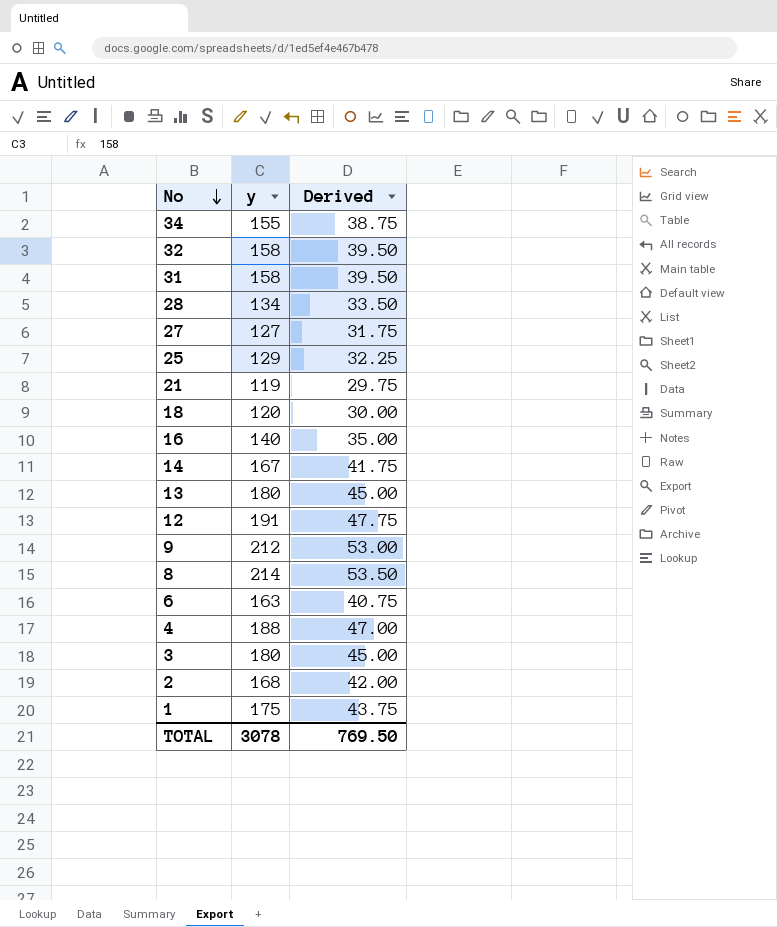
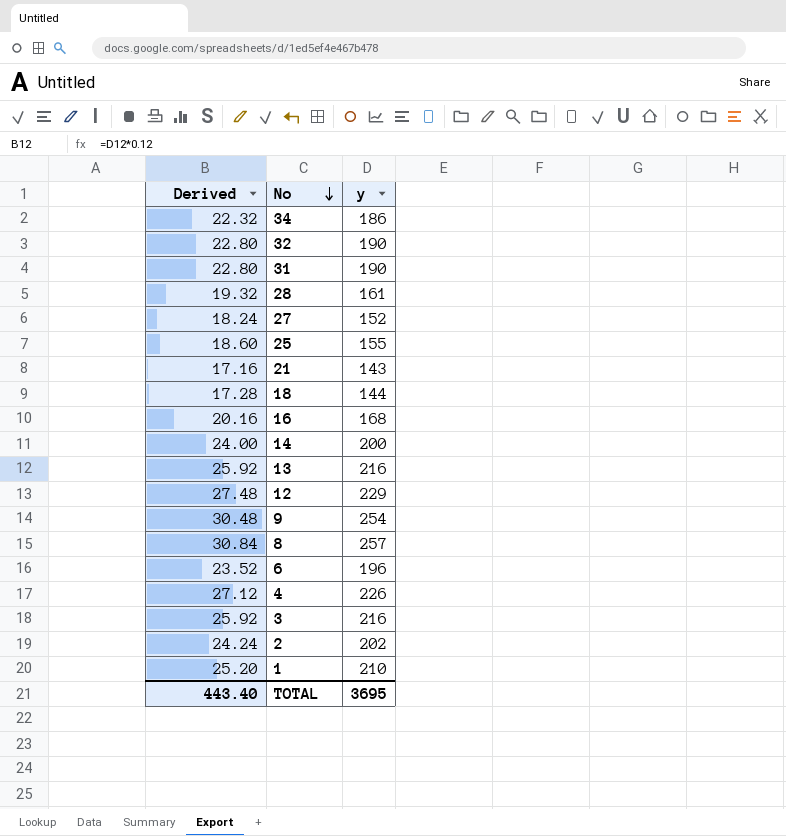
column Derived | formula: [y] * 0.25 -> [y] * 0.12
column Derived | position: 3 -> 1
34 | y: 155 -> 186
32 | y: 158 -> 190
31 | y: 158 -> 190
28 | y: 134 -> 161
27 | y: 127 -> 152
25 | y: 129 -> 155
21 | y: 119 -> 143
18 | y: 120 -> 144
16 | y: 140 -> 168
14 | y: 167 -> 200
13 | y: 180 -> 216
12 | y: 191 -> 229
9 | y: 212 -> 254
8 | y: 214 -> 257
6 | y: 163 -> 196
4 | y: 188 -> 226
3 | y: 180 -> 216
2 | y: 168 -> 202
1 | y: 175 -> 210
TOTAL | Derived: 769.50 -> 443.40
TOTAL | y: 3078 -> 3695

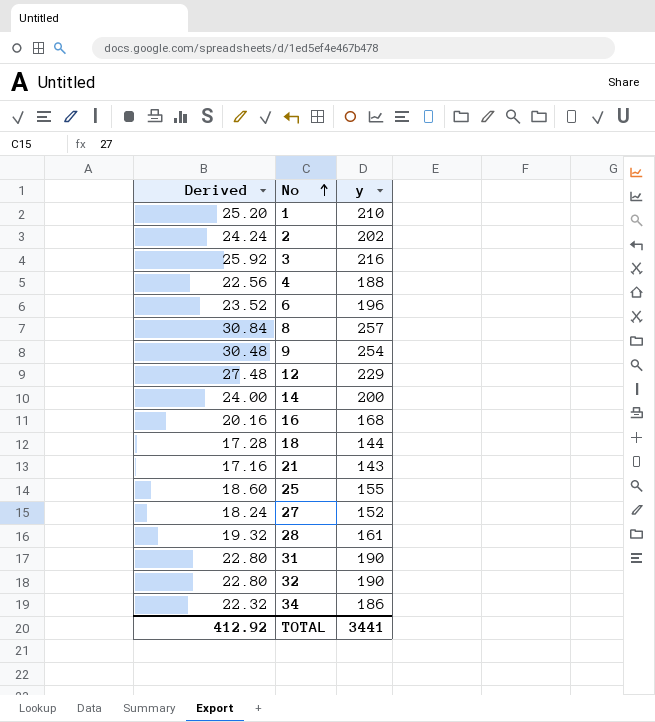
row order: No descending -> No ascending
row 13: 25.92 | 216 -> none
4 | Derived: 27.12 -> 22.56
4 | y: 226 -> 188
TOTAL | Derived: 443.40 -> 412.92
TOTAL | y: 3695 -> 3441

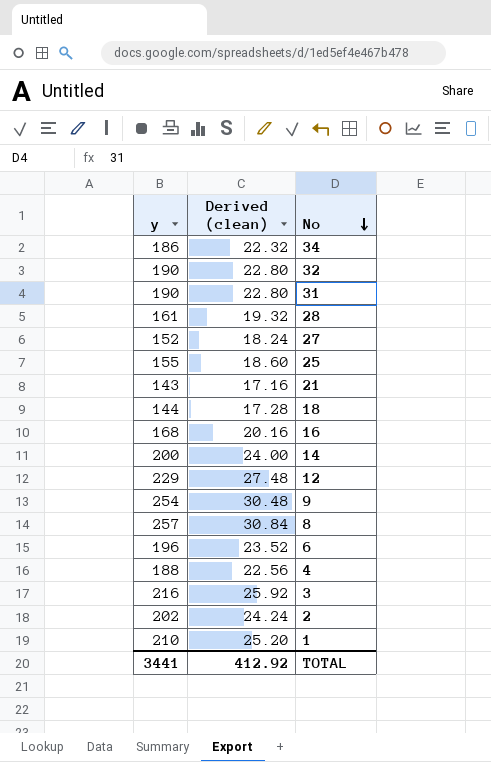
row order: No ascending -> No descending
column y | position: 3 -> 1
column name: Derived -> Derived (clean)

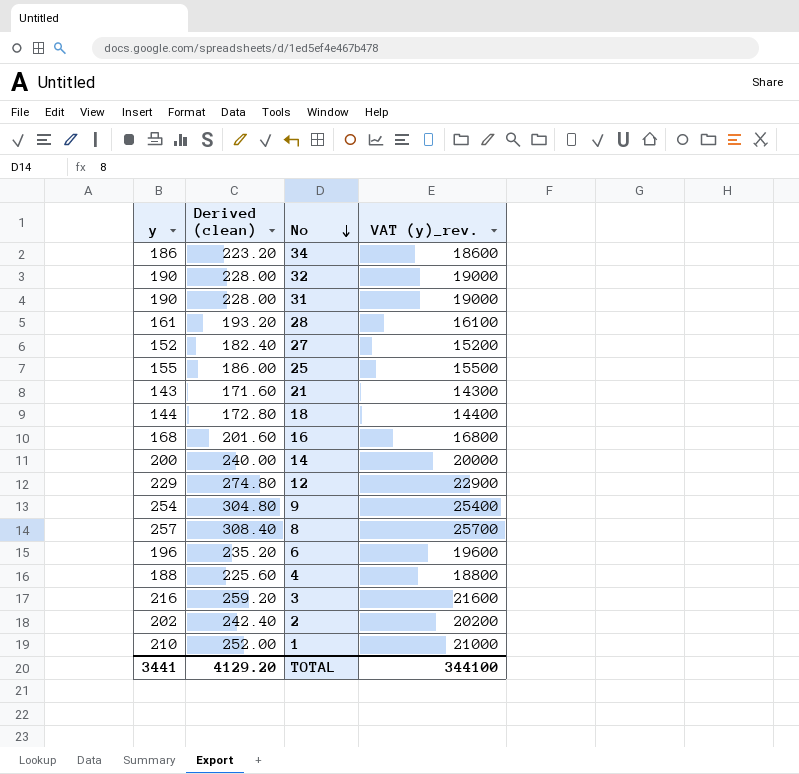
column Derived (clean) | formula: [y] * 0.12 -> [y] * 1.2
column VAT (y)_rev. | formula: none -> [y] * 100
TOTAL | Derived (clean): 412.92 -> 4129.20

